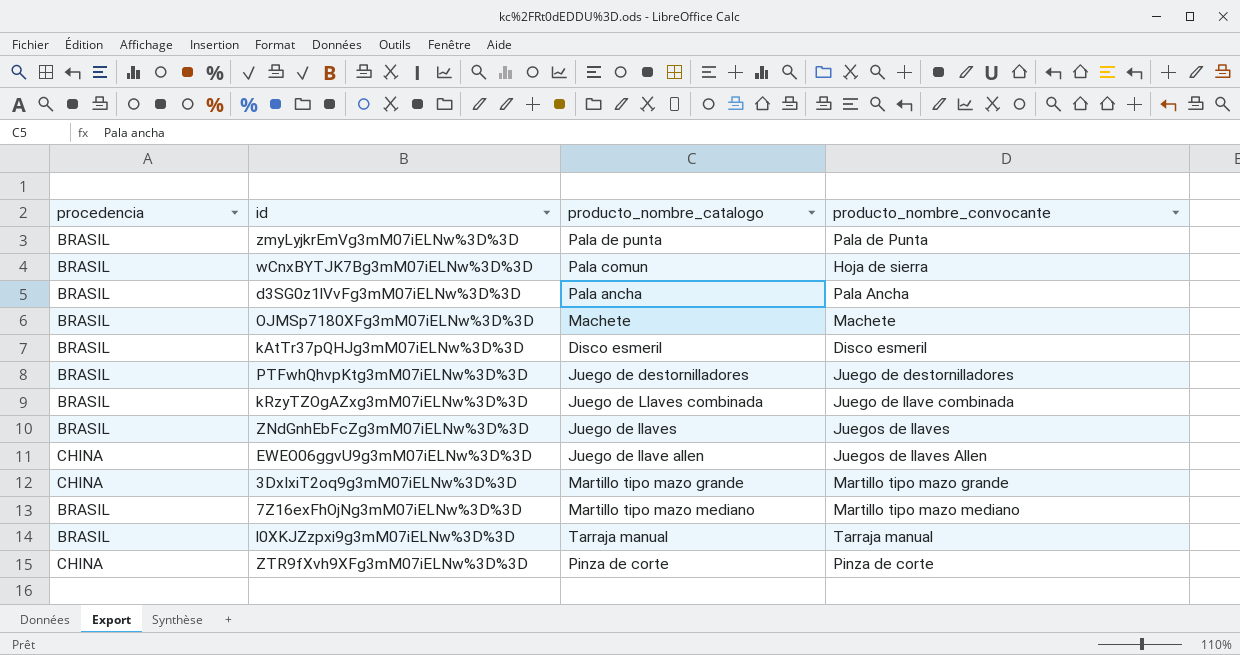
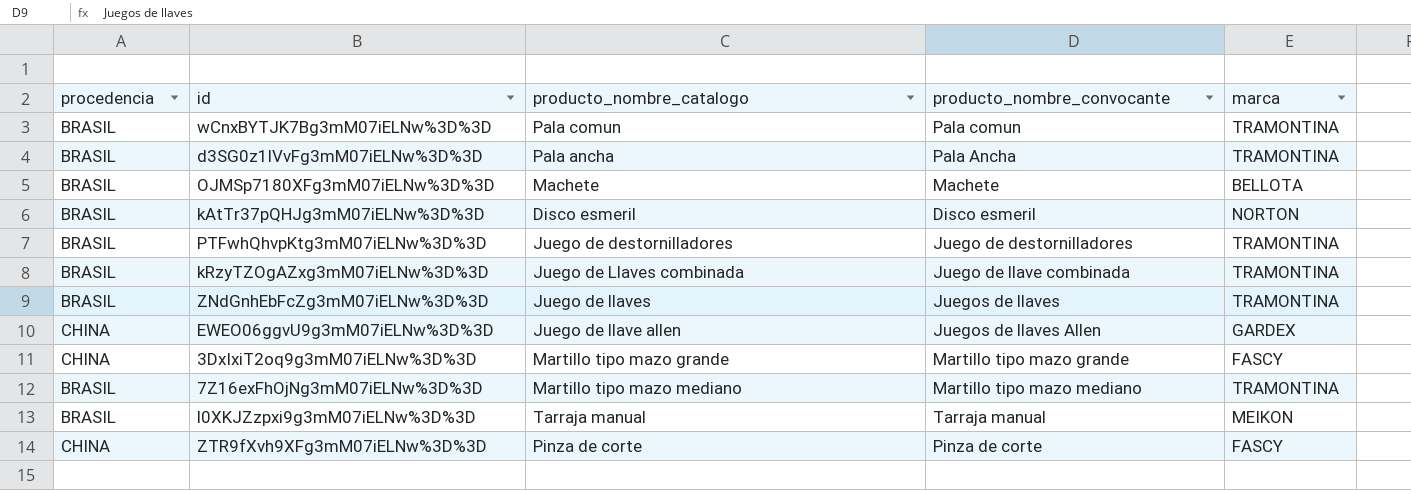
column marca | position: none -> 5
row zmyLyjkrEmVg3mM07iELNw%3D%3D: BRASIL | Pala de punta | Pala de Punta -> none
wCnxBYTJK7Bg3mM07iELNw%3D%3D | producto_nombre_convocante: Hoja de sierra -> Pala comun

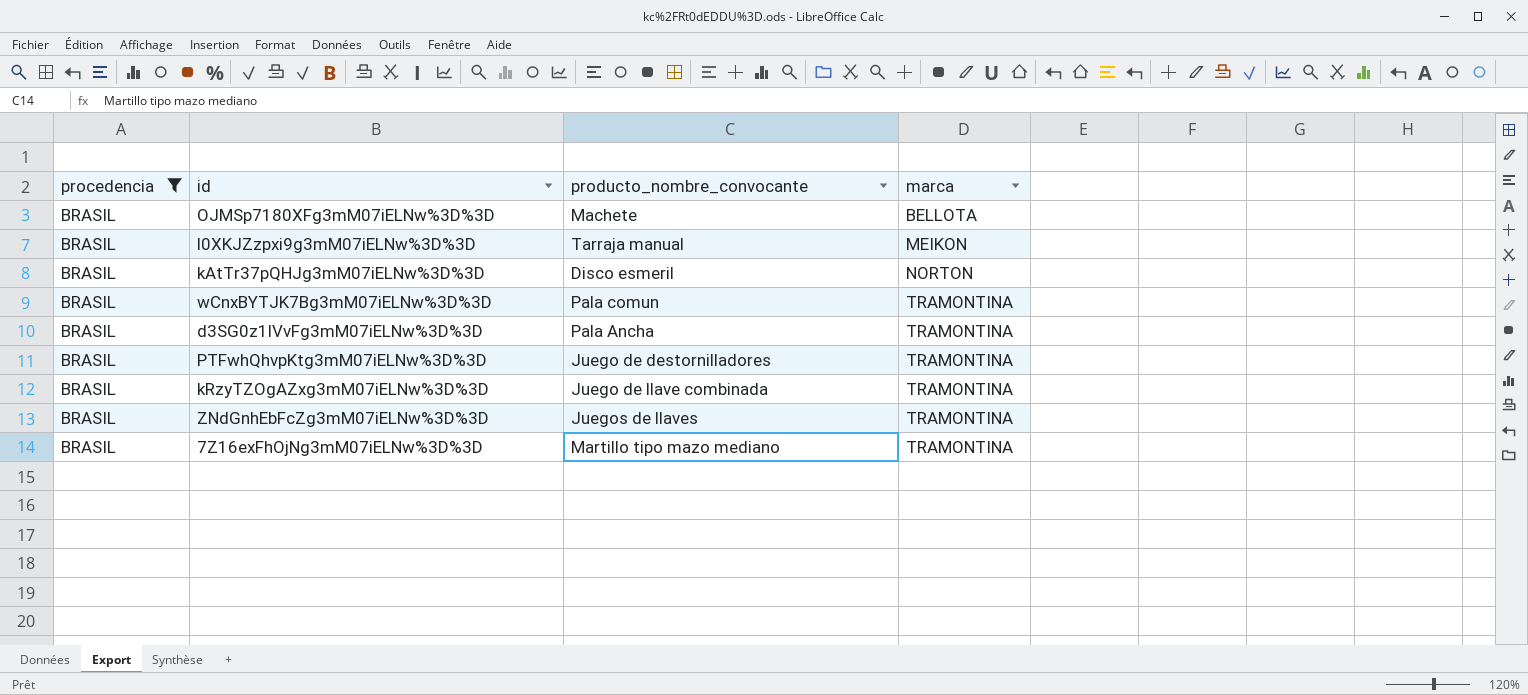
filter: none -> procedencia = BRASIL
row order: none -> marca ascending
column producto_nombre_catalogo | position: 3 -> none

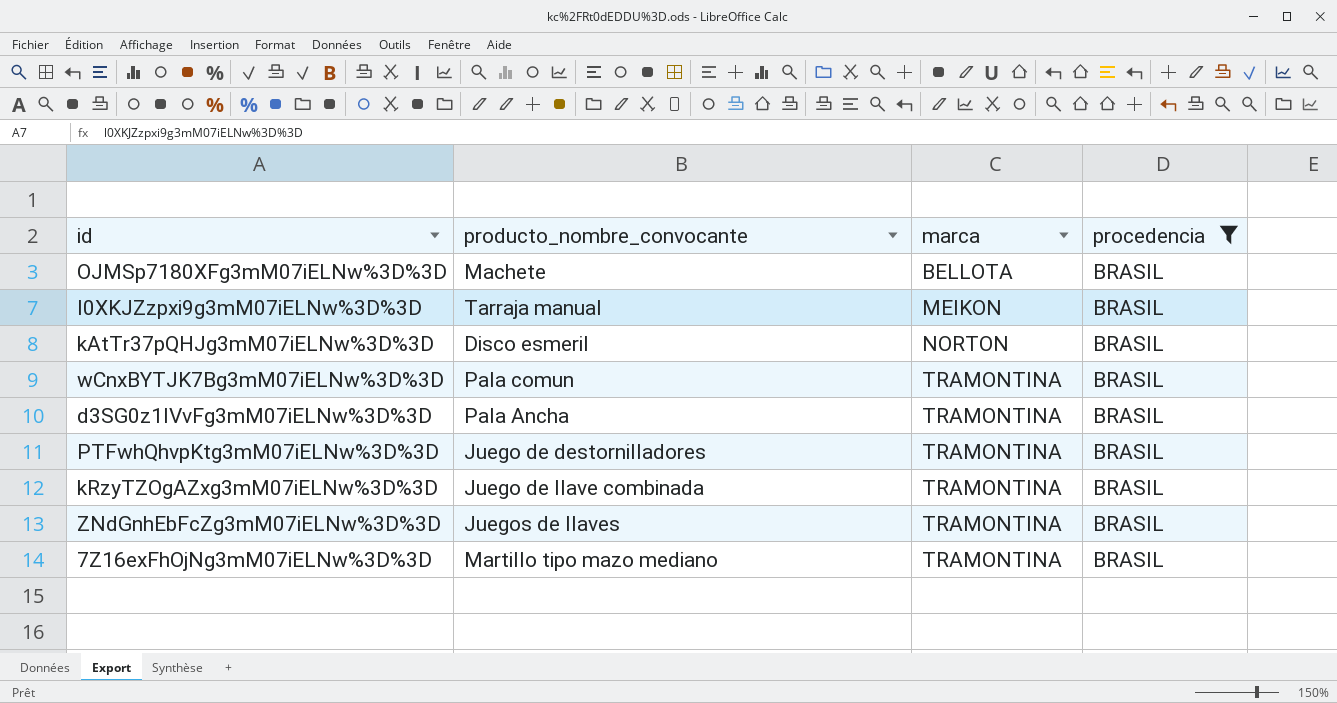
column procedencia | position: 1 -> 4

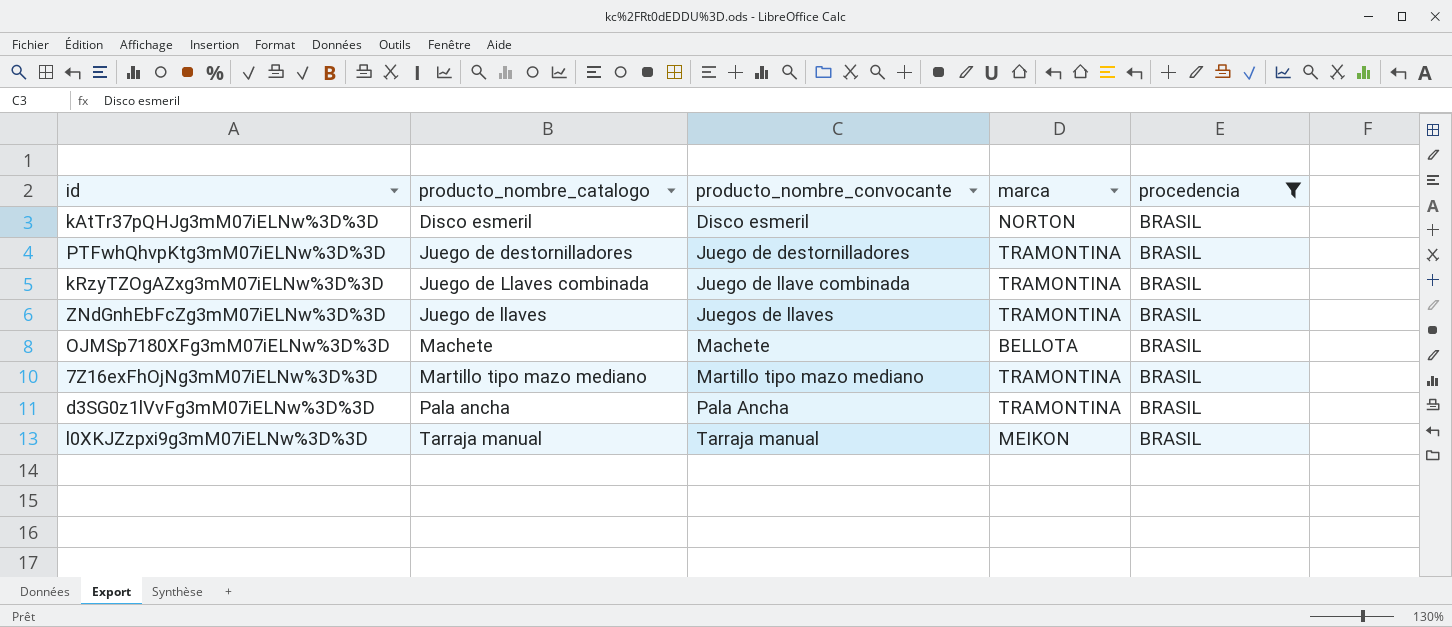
row order: marca ascending -> producto_nombre_convocante ascending
column producto_nombre_catalogo | position: none -> 2
row wCnxBYTJK7Bg3mM07iELNw%3D%3D: Pala comun | TRAMONTINA | BRASIL -> none

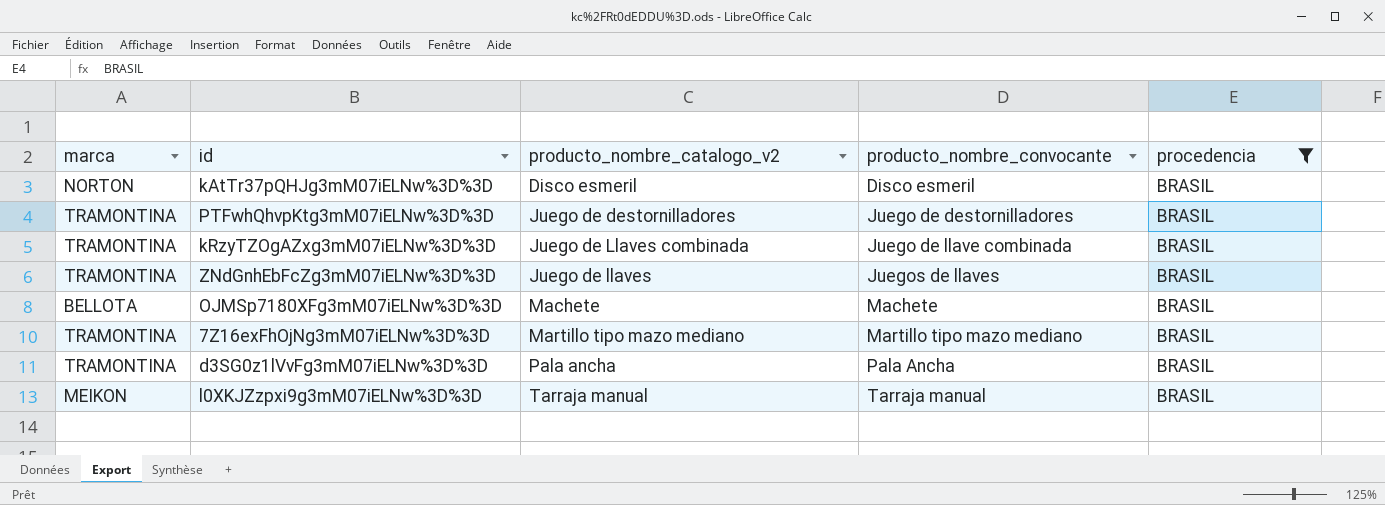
column marca | position: 4 -> 1
column name: producto_nombre_catalogo -> producto_nombre_catalogo_v2

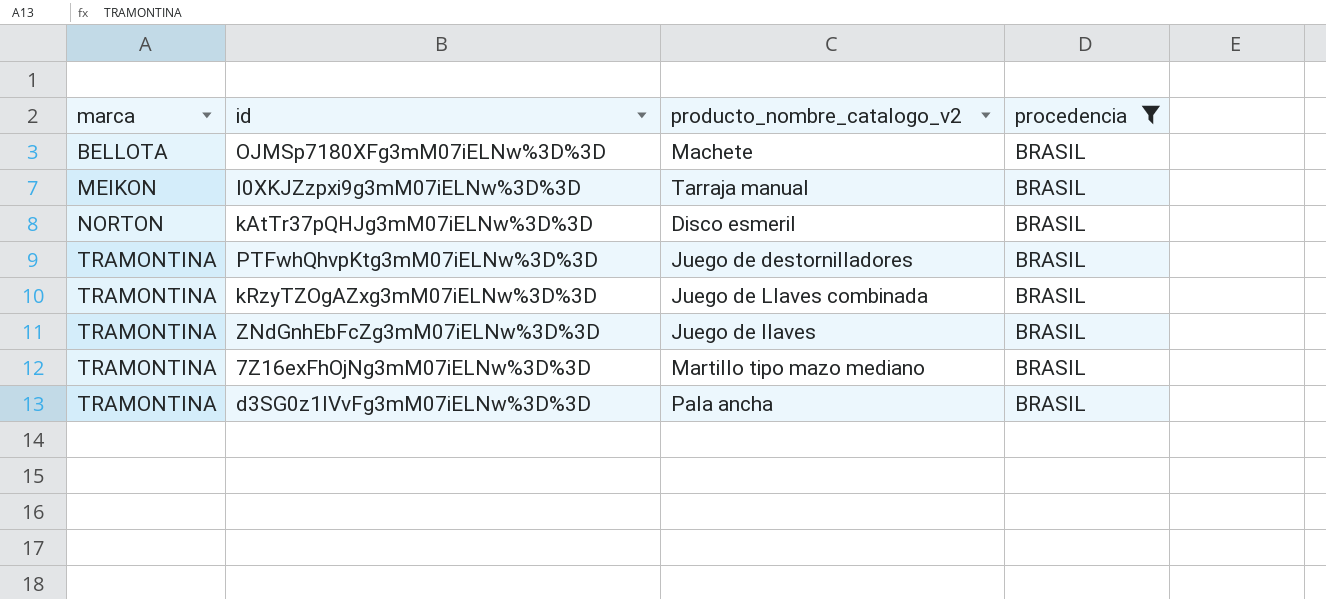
row order: producto_nombre_convocante ascending -> marca ascending
column producto_nombre_convocante | position: 4 -> none

